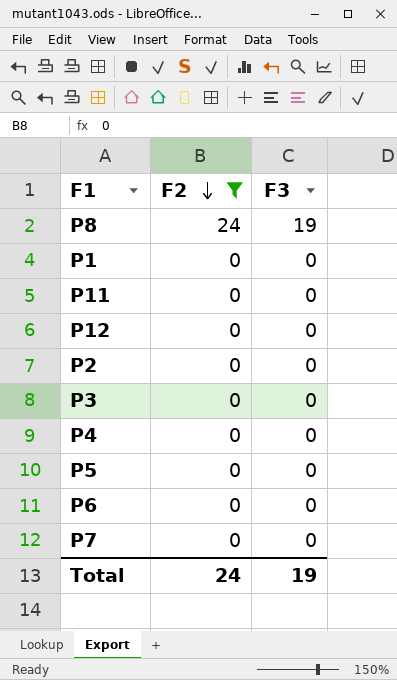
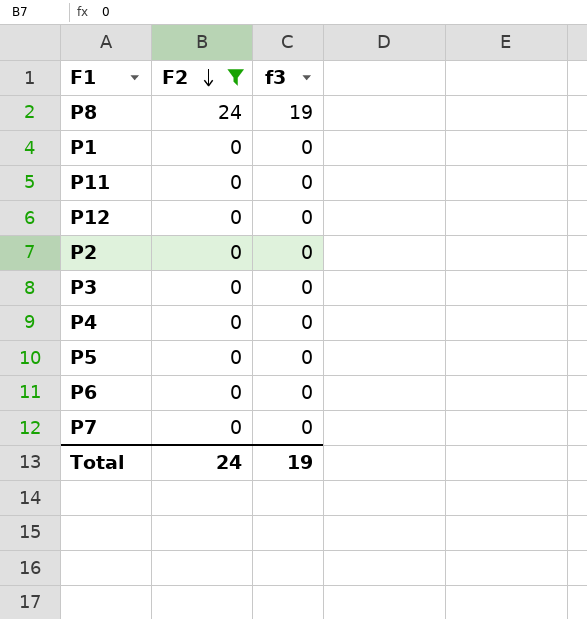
column name: F3 -> f3

